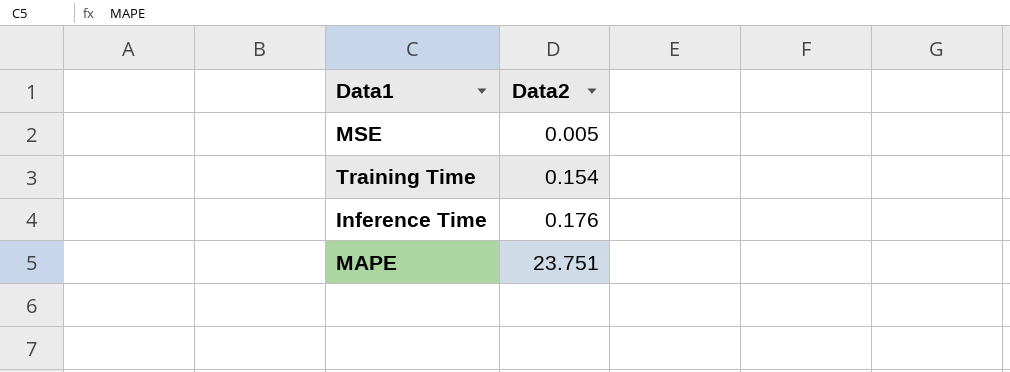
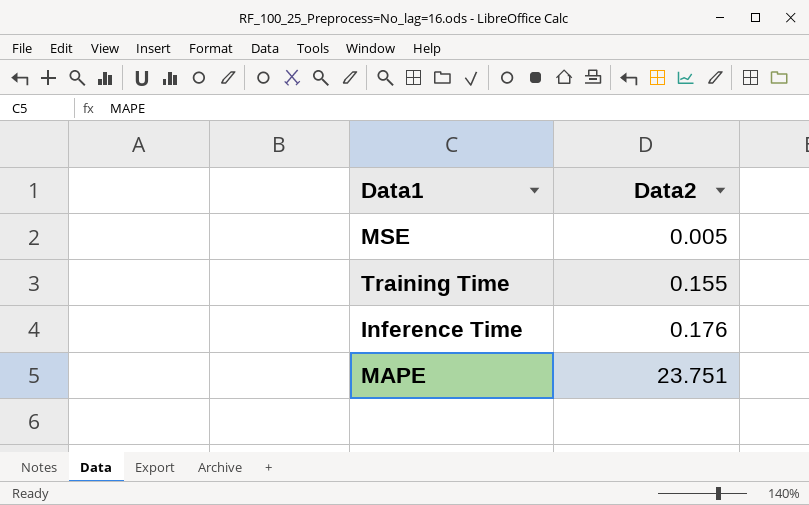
Training Time | Data2: 0.154 -> 0.155

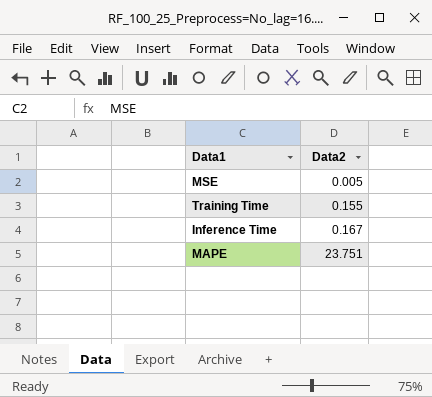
Inference Time | Data2: 0.176 -> 0.167

